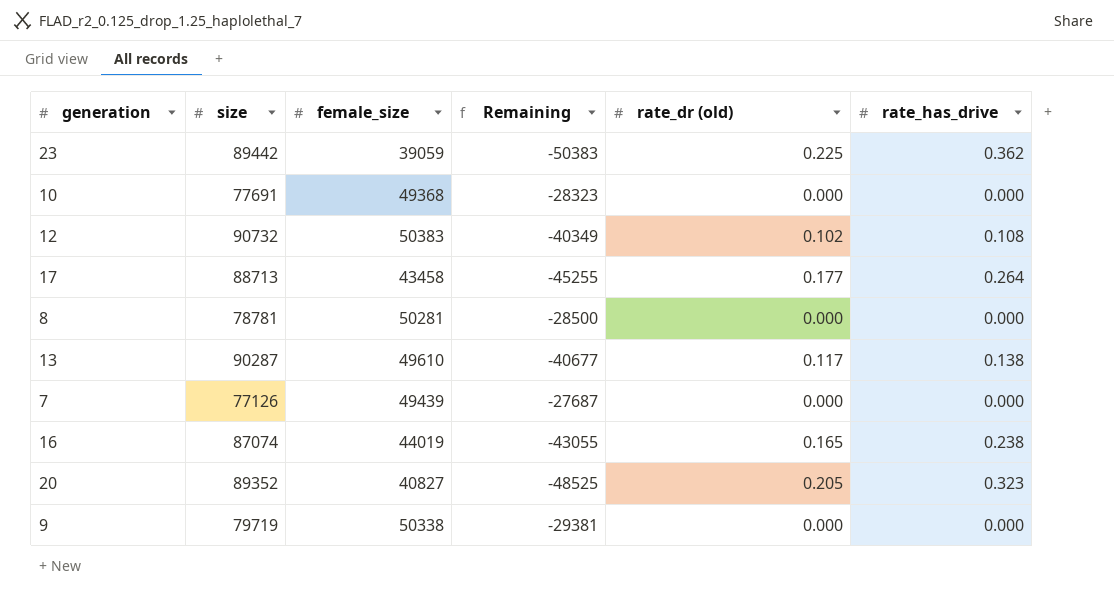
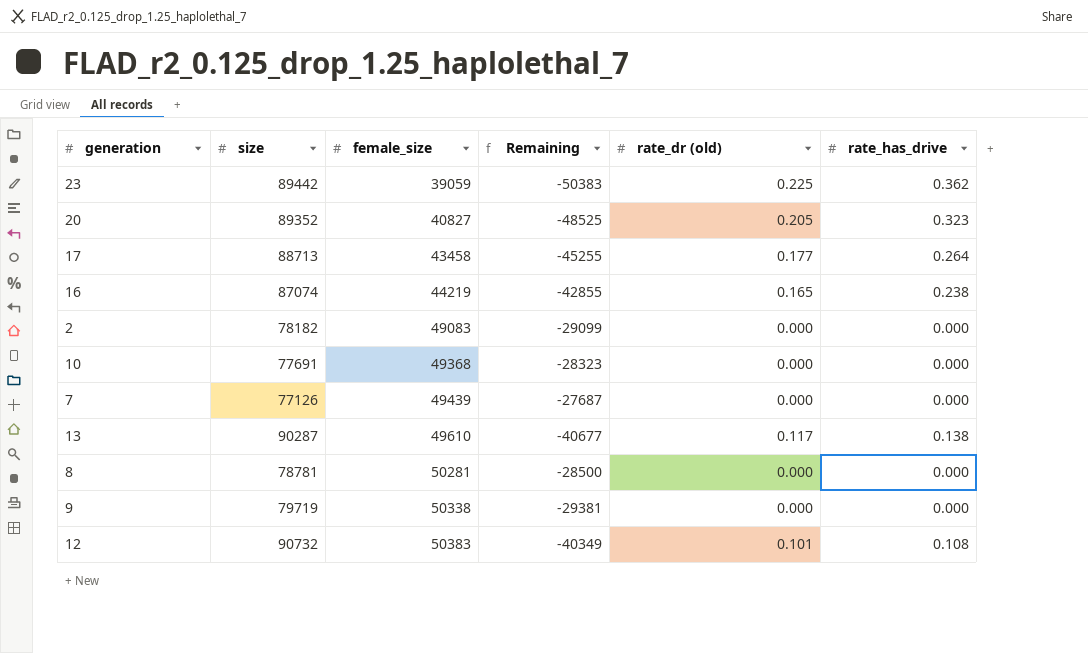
row order: none -> female_size ascending
16 | female_size: 44019 -> 44219
16 | Remaining: -43055 -> -42855
row 2: none -> 78182 | 49083 | -29099 | 0.000 | 0.000
12 | rate_dr (old): 0.102 -> 0.101

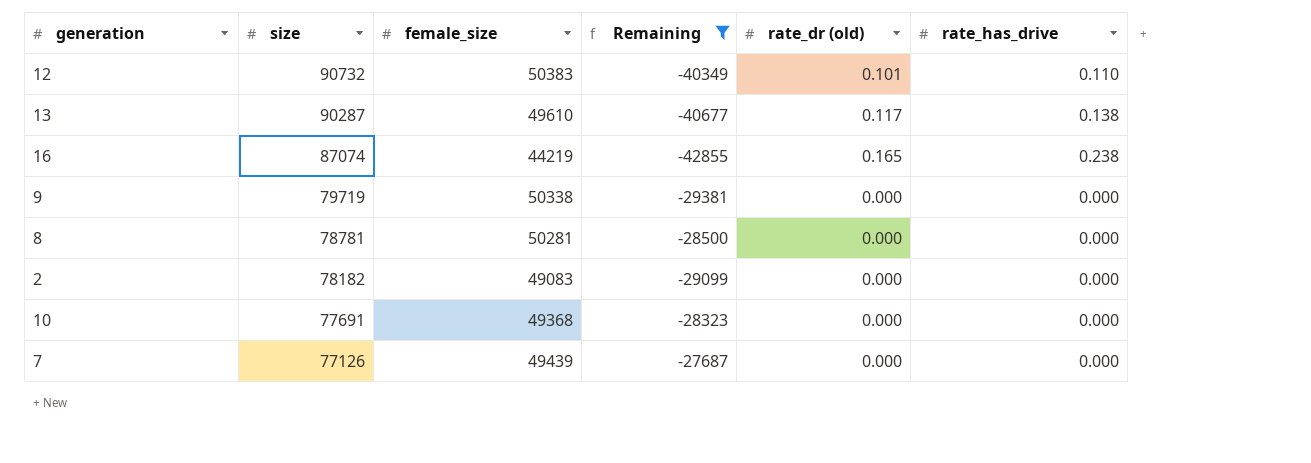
filter: none -> Remaining >= -42855
row order: female_size ascending -> size descending
12 | rate_has_drive: 0.108 -> 0.110

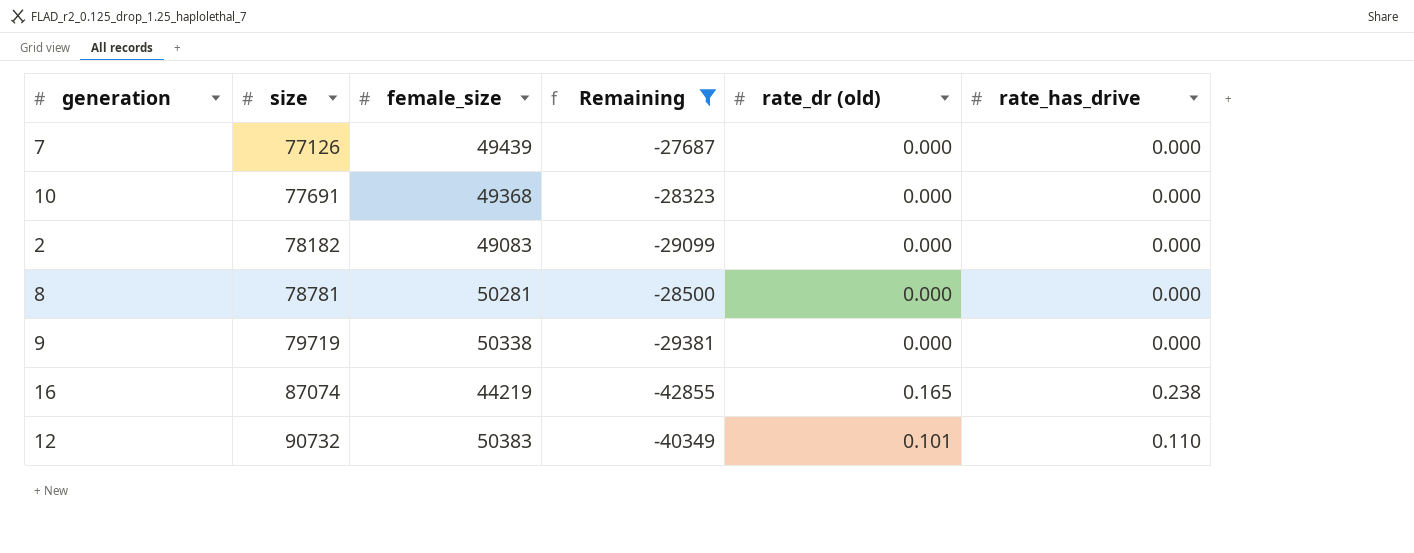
row order: size descending -> size ascending
row 13: 90287 | 49610 | -40677 | 0.117 | 0.138 -> none

